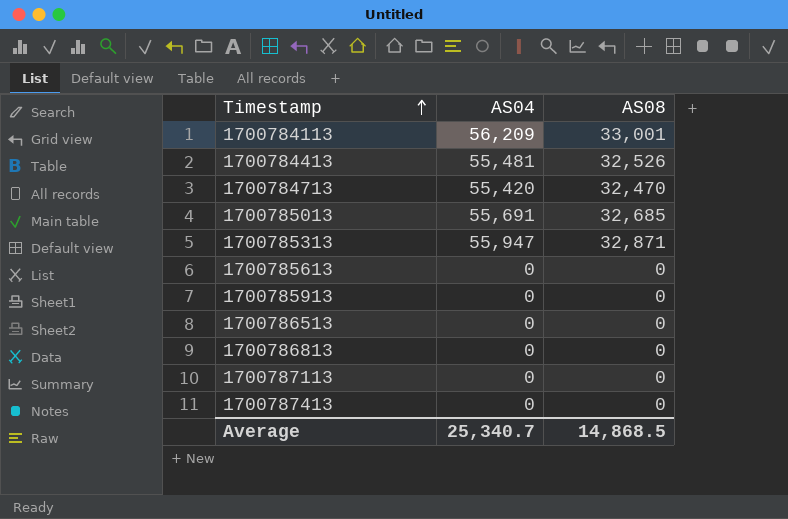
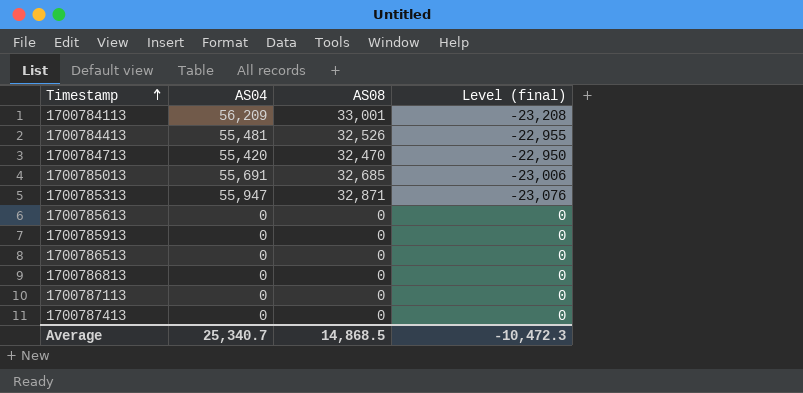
column Level (final) | formula: none -> [AS08] - [AS04]

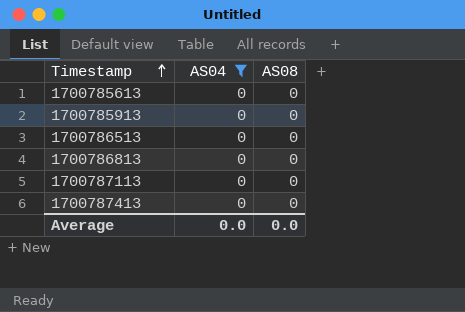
filter: none -> AS04 = 0
column Level (final) | formula: [AS08] - [AS04] -> none
Average | AS04: 25,340.7 -> 0.0
Average | AS08: 14,868.5 -> 0.0

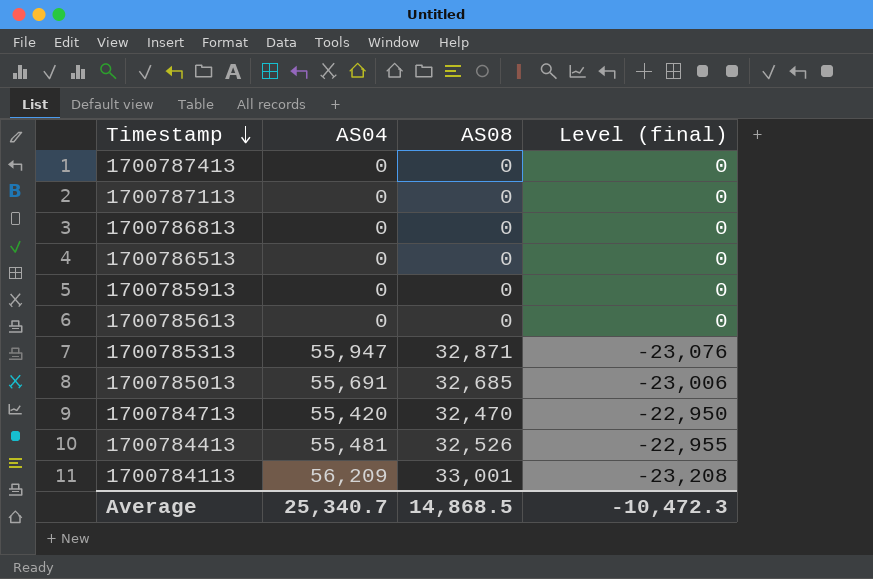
filter: AS04 = 0 -> none
row order: Timestamp ascending -> Timestamp descending
column Level (final) | formula: none -> [AS08] - [AS04]
Average | AS04: 0.0 -> 25,340.7
Average | AS08: 0.0 -> 14,868.5

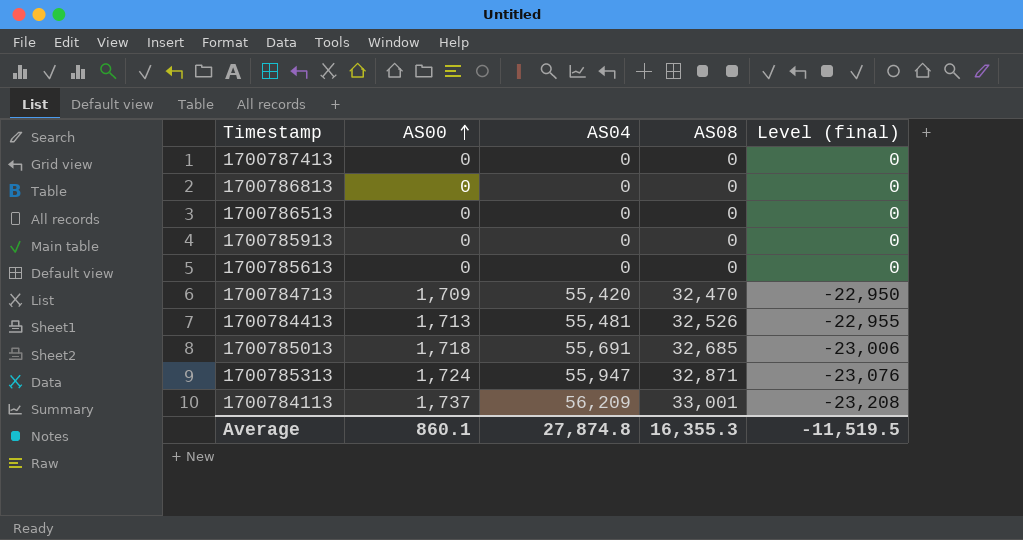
row order: Timestamp descending -> AS00 ascending
column AS00 | position: none -> 2
row 1700787113: 0 | 0 | 0 -> none
Average | AS04: 25,340.7 -> 27,874.8
Average | AS08: 14,868.5 -> 16,355.3
Average | Level (final): -10,472.3 -> -11,519.5

